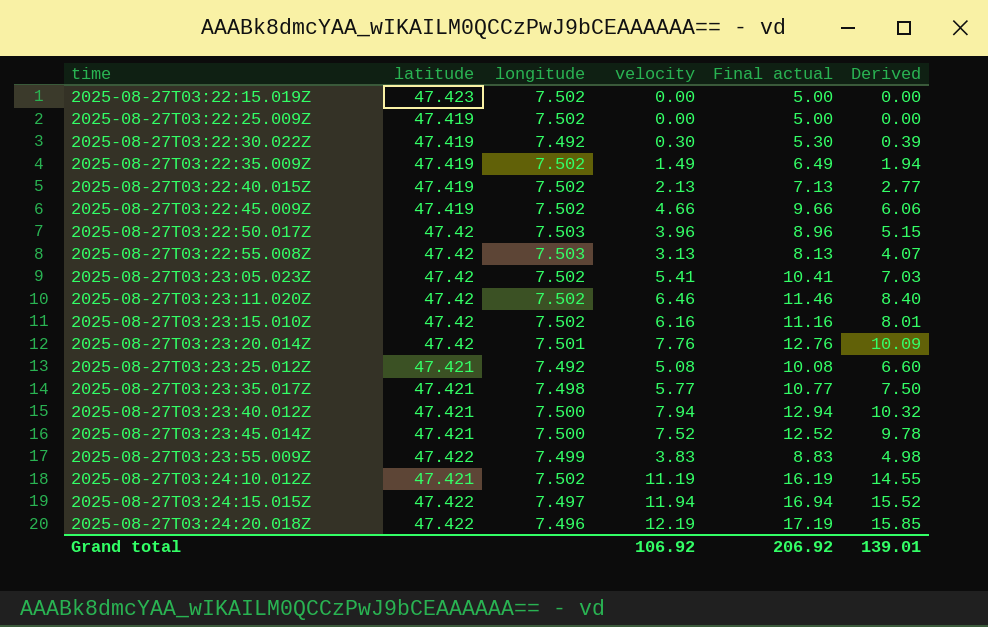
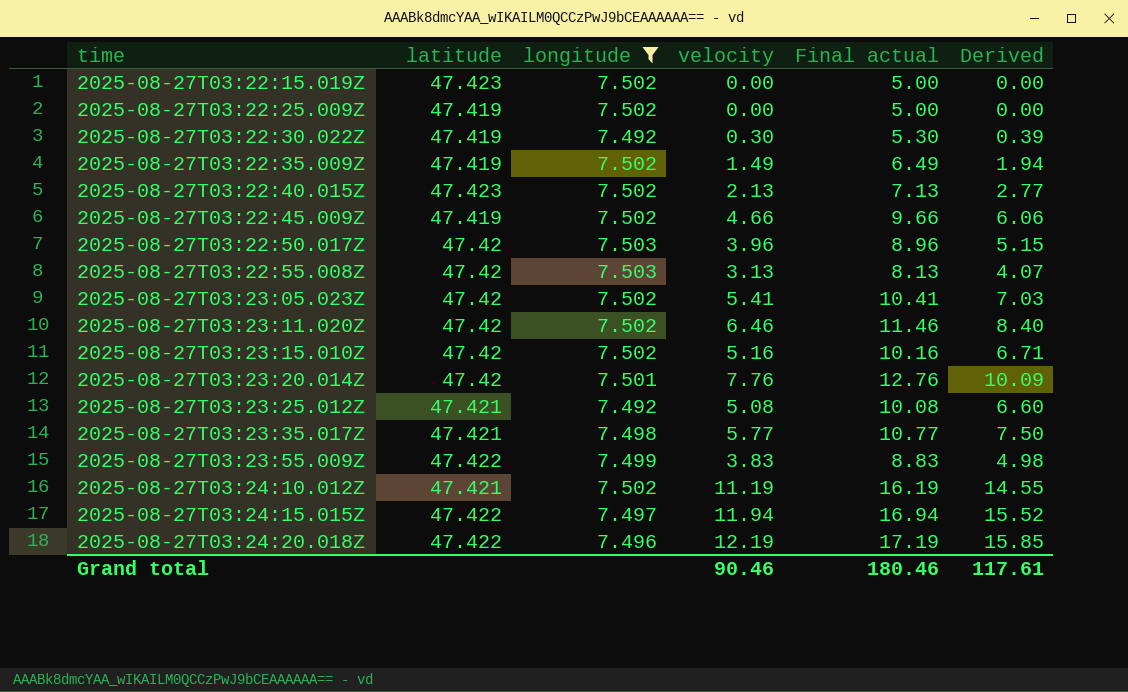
filter: none -> longitude != 7.500
2025-08-27T03:22:40.015Z | latitude: 47.419 -> 47.423
2025-08-27T03:23:15.010Z | velocity: 6.16 -> 5.16
2025-08-27T03:23:15.010Z | Final actual: 11.16 -> 10.16
2025-08-27T03:23:15.010Z | Derived: 8.01 -> 6.71
Grand total | velocity: 106.92 -> 90.46
Grand total | Final actual: 206.92 -> 180.46
Grand total | Derived: 139.01 -> 117.61

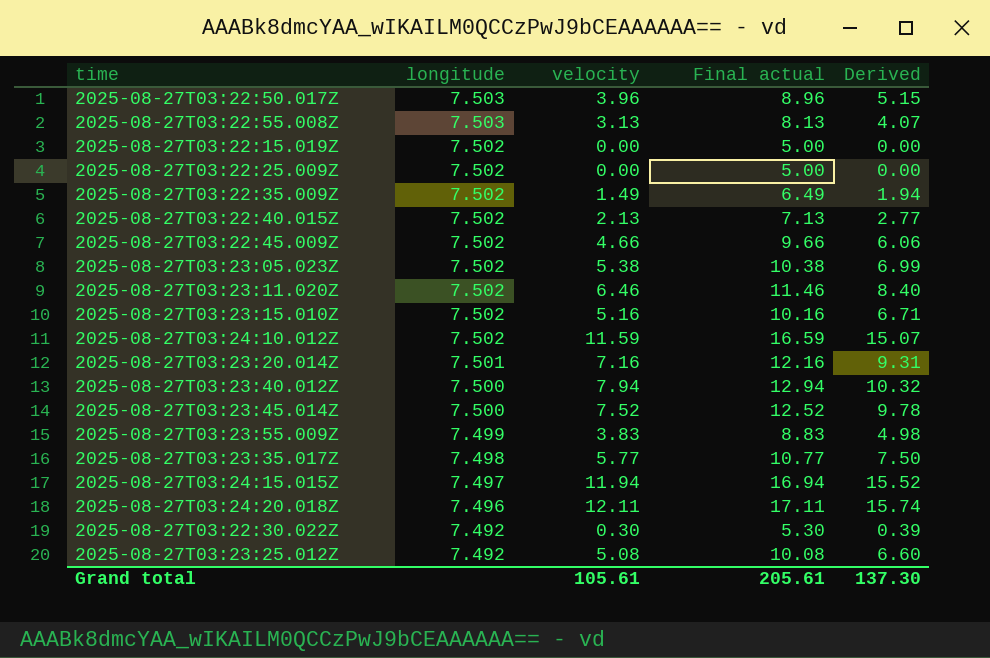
filter: longitude != 7.500 -> none
row order: time ascending -> longitude descending
column latitude | position: 2 -> none
2025-08-27T03:23:05.023Z | velocity: 5.41 -> 5.38
2025-08-27T03:23:05.023Z | Final actual: 10.41 -> 10.38
2025-08-27T03:23:05.023Z | Derived: 7.03 -> 6.99
2025-08-27T03:24:10.012Z | velocity: 11.19 -> 11.59
2025-08-27T03:24:10.012Z | Final actual: 16.19 -> 16.59
2025-08-27T03:24:10.012Z | Derived: 14.55 -> 15.07
2025-08-27T03:23:20.014Z | velocity: 7.76 -> 7.16
2025-08-27T03:23:20.014Z | Final actual: 12.76 -> 12.16
2025-08-27T03:23:20.014Z | Derived: 10.09 -> 9.31
2025-08-27T03:24:20.018Z | velocity: 12.19 -> 12.11
2025-08-27T03:24:20.018Z | Final actual: 17.19 -> 17.11
2025-08-27T03:24:20.018Z | Derived: 15.85 -> 15.74
Grand total | velocity: 90.46 -> 105.61
Grand total | Final actual: 180.46 -> 205.61
Grand total | Derived: 117.61 -> 137.30

